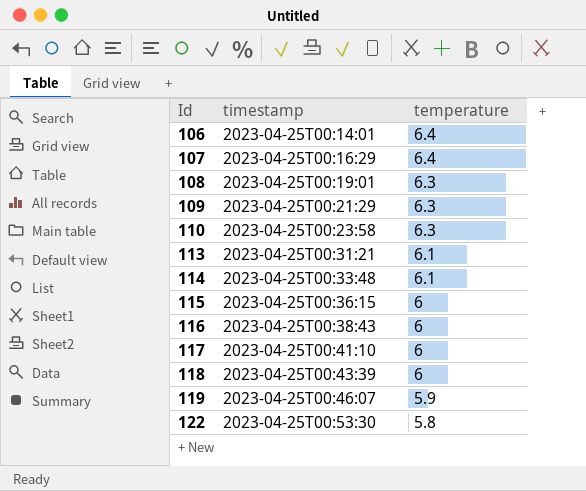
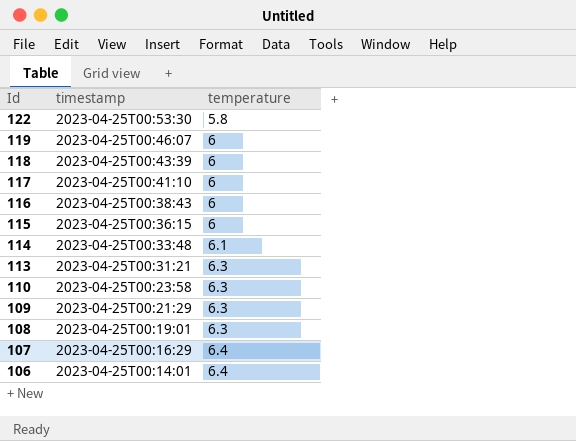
row order: Id ascending -> Id descending
119 | temperature: 5.9 -> 6
113 | temperature: 6.1 -> 6.3

